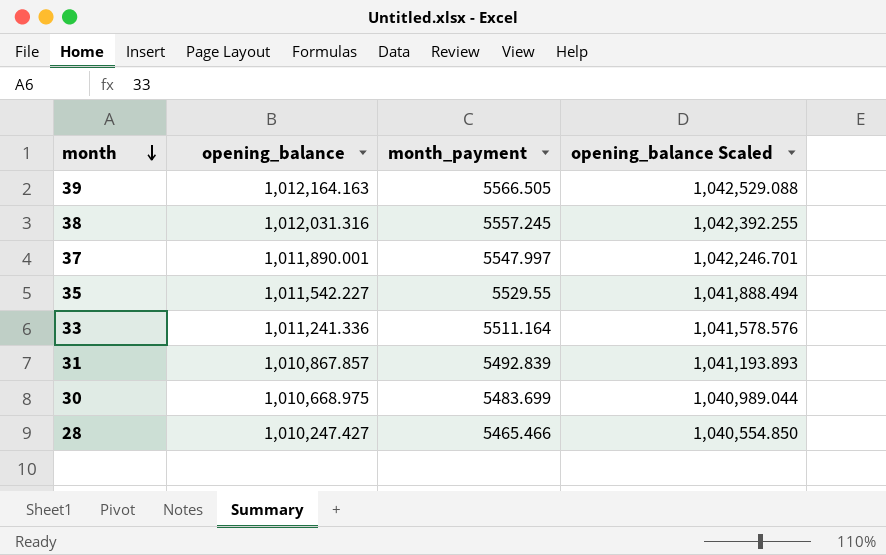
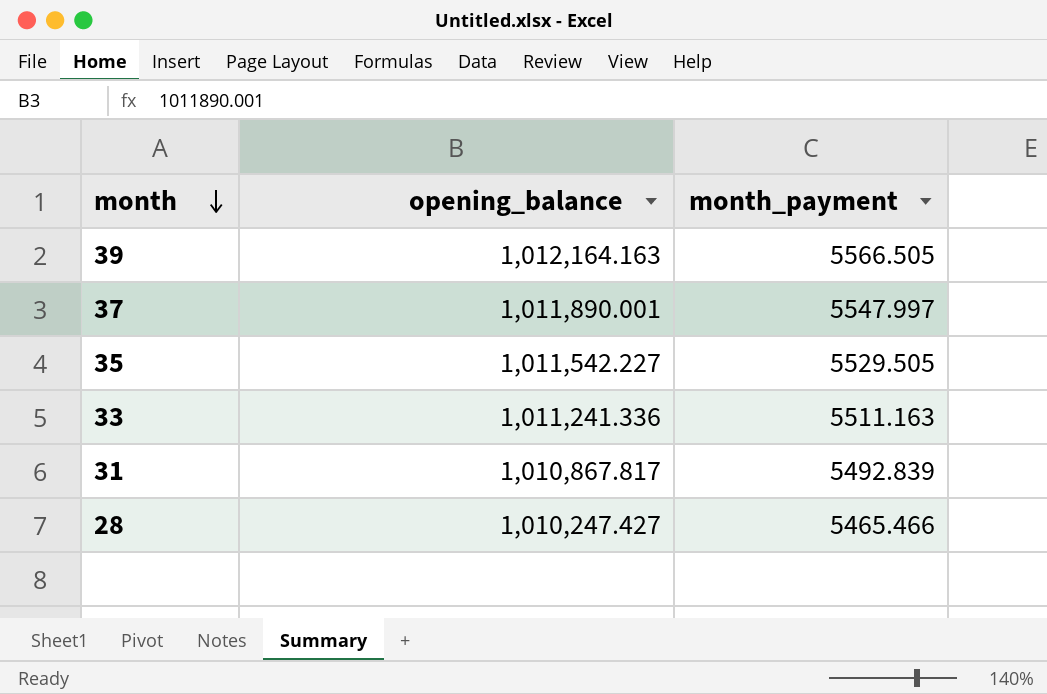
column opening_balance Scaled | formula: [opening_balance] * 1.03 -> none
row 38: 1,012,031.316 | 5557.245 | 1,042,392.255 -> none
row 30: 1,010,668.975 | 5483.699 | 1,040,989.044 -> none
35 | month_payment: 5529.55 -> 5529.505
33 | month_payment: 5511.164 -> 5511.163
31 | opening_balance: 1,010,867.857 -> 1,010,867.817

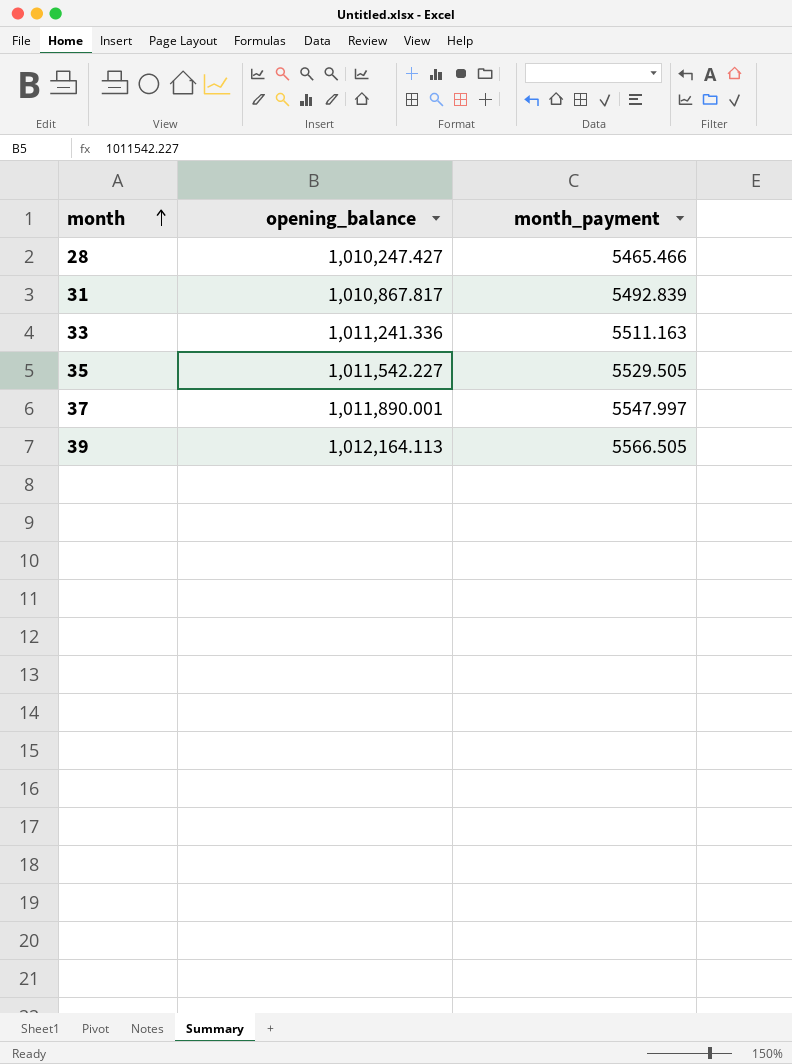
row order: month descending -> month ascending
39 | opening_balance: 1,012,164.163 -> 1,012,164.113

